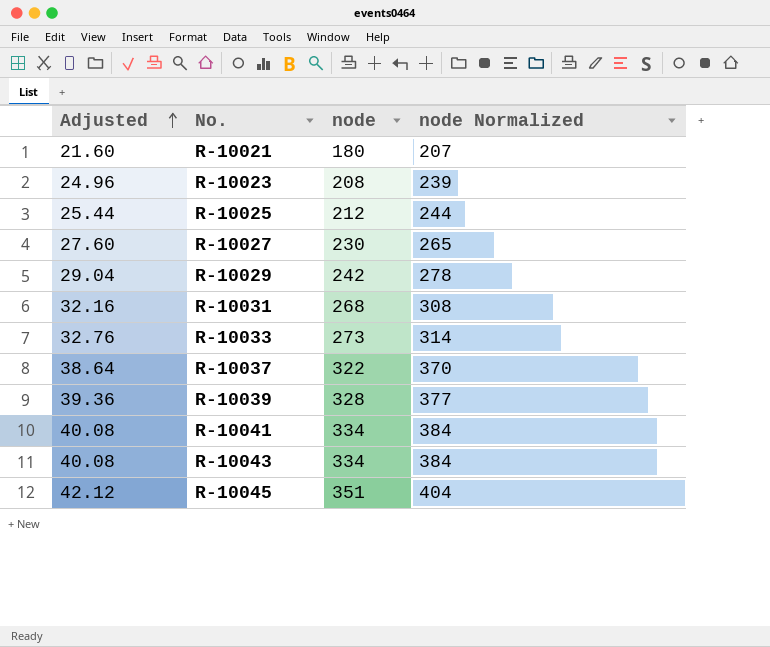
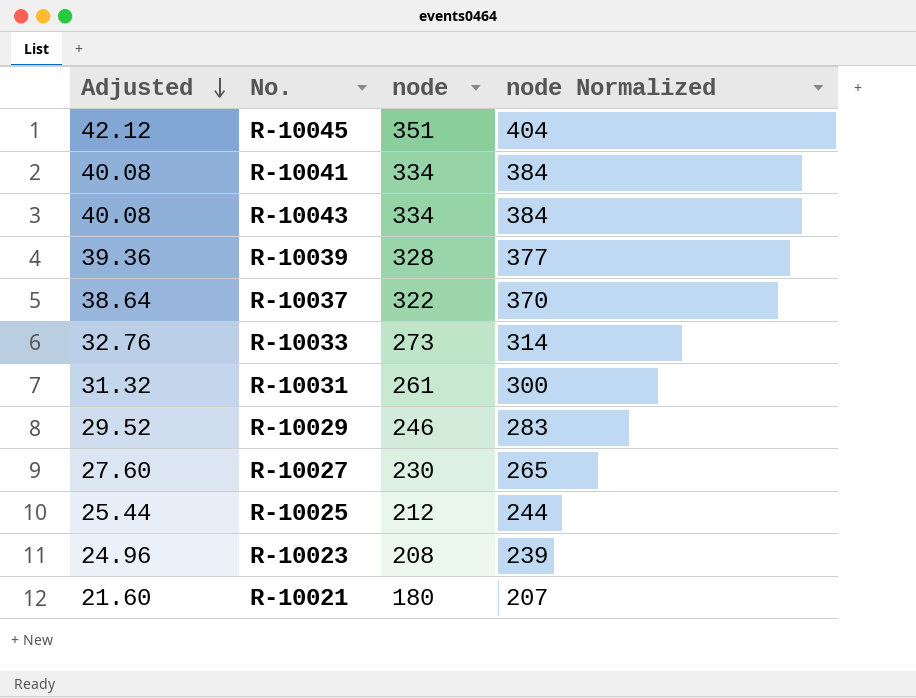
row order: Adjusted ascending -> Adjusted descending
R-10031 | Adjusted: 32.16 -> 31.32
R-10031 | node: 268 -> 261
R-10031 | node Normalized: 308 -> 300
R-10029 | Adjusted: 29.04 -> 29.52
R-10029 | node: 242 -> 246
R-10029 | node Normalized: 278 -> 283

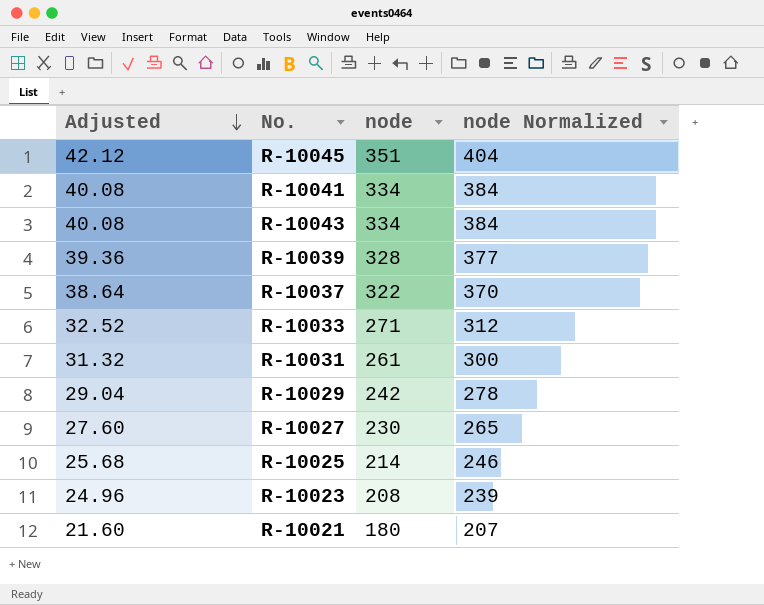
R-10033 | Adjusted: 32.76 -> 32.52
R-10033 | node: 273 -> 271
R-10033 | node Normalized: 314 -> 312
R-10029 | Adjusted: 29.52 -> 29.04
R-10029 | node: 246 -> 242
R-10029 | node Normalized: 283 -> 278
R-10025 | Adjusted: 25.44 -> 25.68
R-10025 | node: 212 -> 214
R-10025 | node Normalized: 244 -> 246

